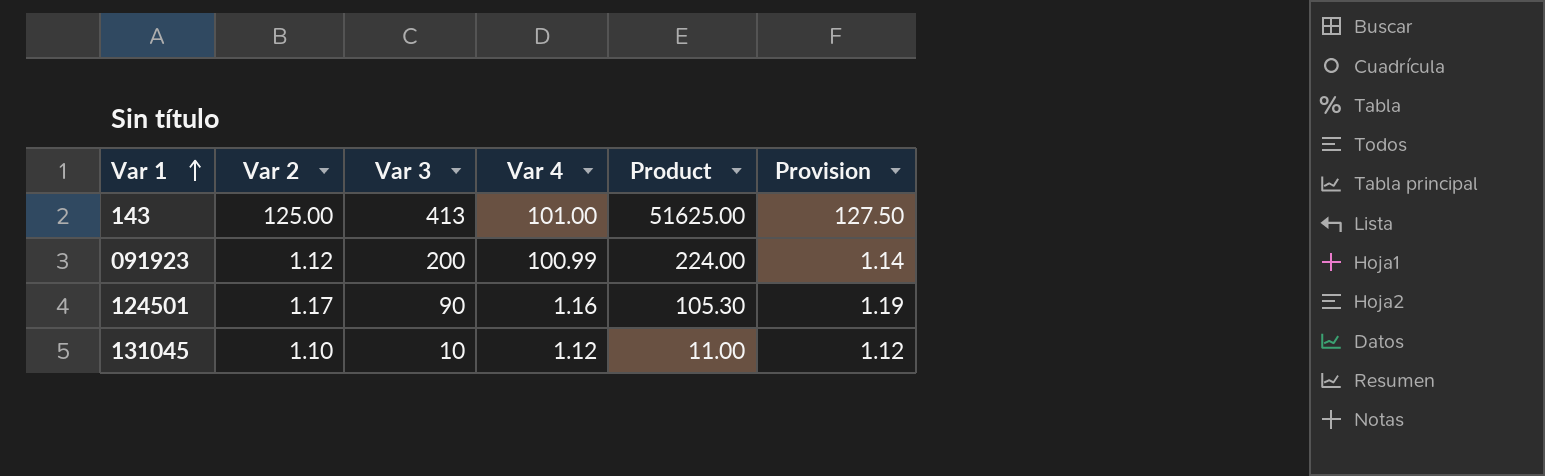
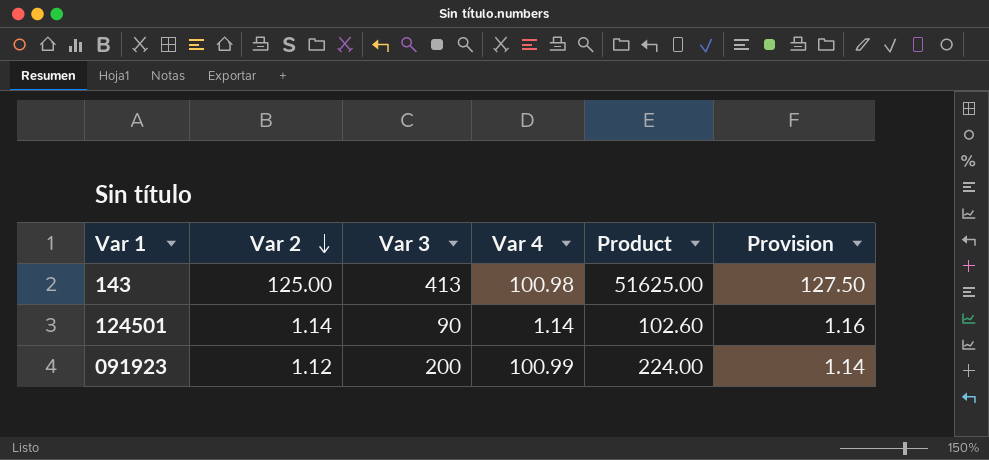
row order: Var 1 ascending -> Var 2 descending
row 131045: 1.10 | 10 | 1.12 | 11.00 | 1.12 -> none
143 | Var 4: 101.00 -> 100.98
124501 | Var 2: 1.17 -> 1.14
124501 | Var 4: 1.16 -> 1.14
124501 | Product: 105.30 -> 102.60
124501 | Provision: 1.19 -> 1.16

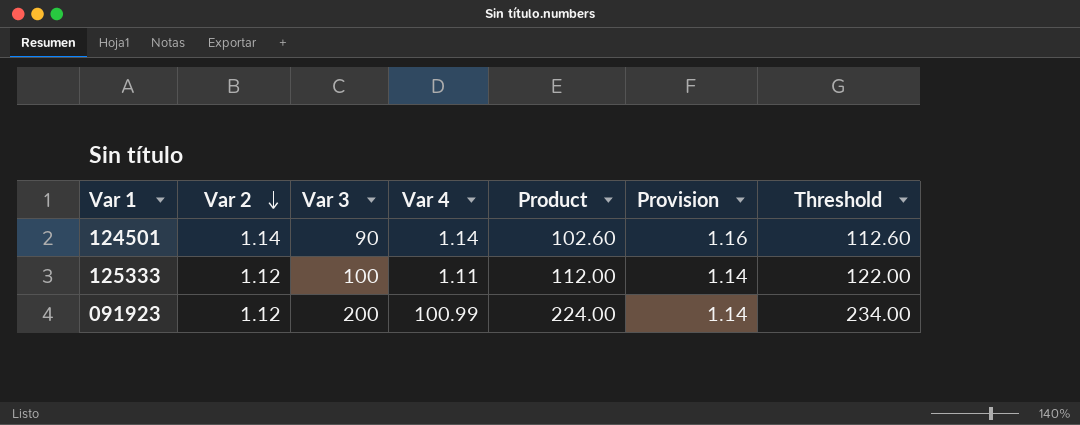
column Threshold | formula: none -> [Product] + 10
row 143: 125.00 | 413 | 100.98 | 51625.00 | 127.50 -> none
row 125333: none -> 1.12 | 100 | 1.11 | 112.00 | 1.14 | 122.00

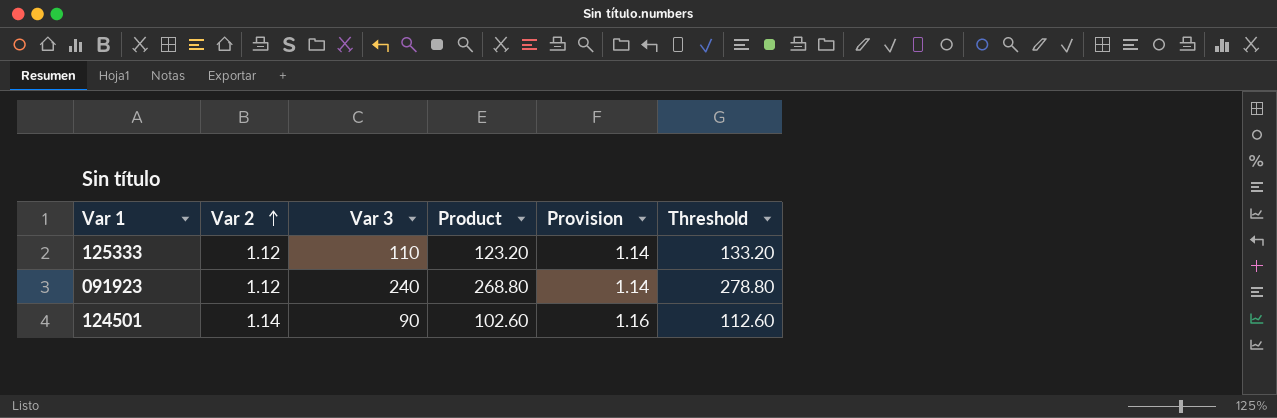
row order: Var 2 descending -> Var 2 ascending
column Var 4 | position: 4 -> none
125333 | Var 3: 100 -> 110
125333 | Product: 112.00 -> 123.20
125333 | Threshold: 122.00 -> 133.20
091923 | Var 3: 200 -> 240
091923 | Product: 224.00 -> 268.80
091923 | Threshold: 234.00 -> 278.80

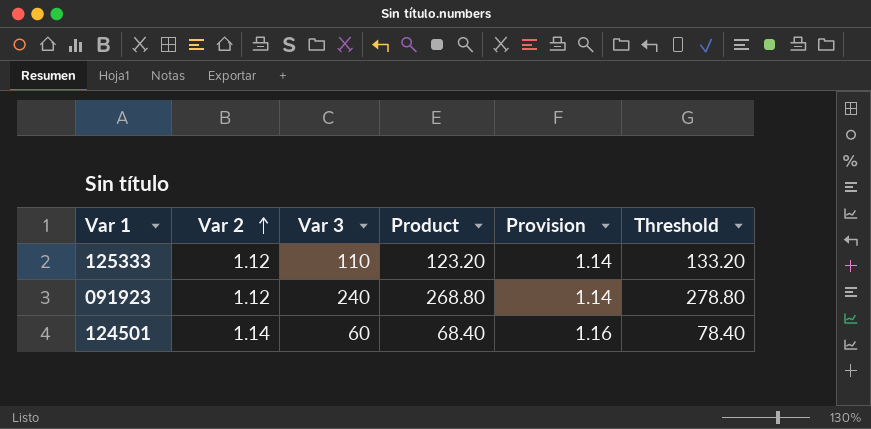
124501 | Var 3: 90 -> 60
124501 | Product: 102.60 -> 68.40
124501 | Threshold: 112.60 -> 78.40

